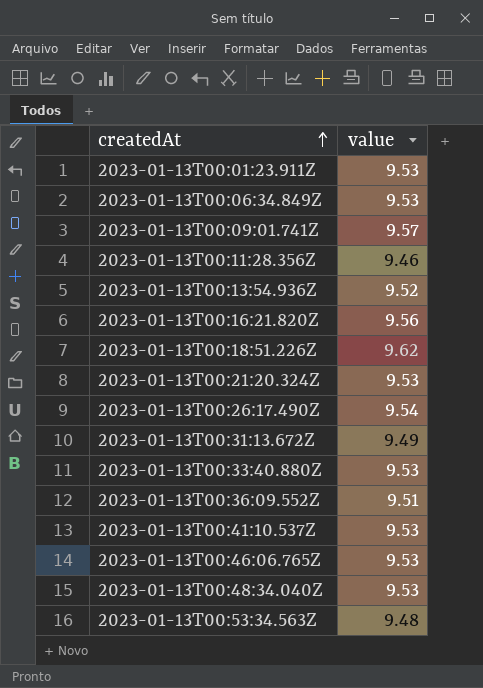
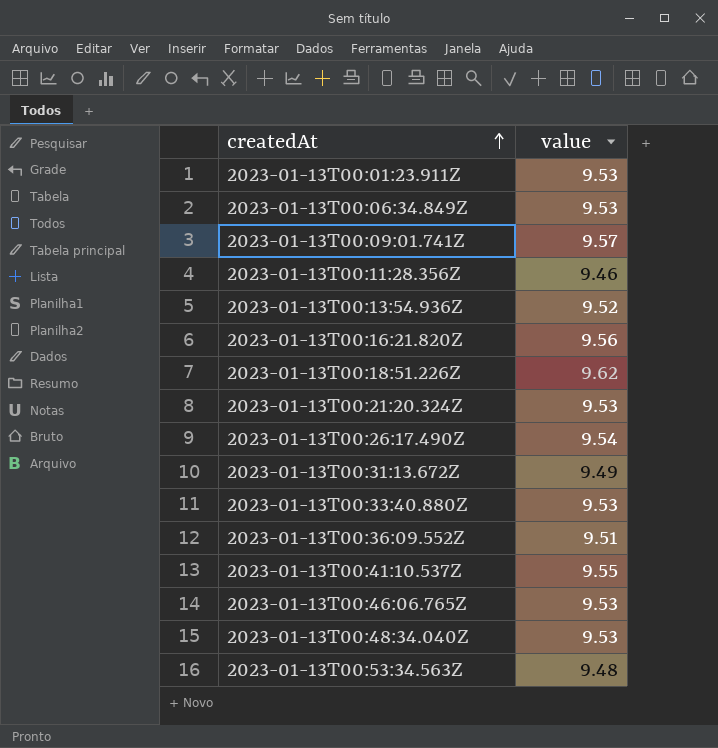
2023-01-13T00:41:10.537Z | value: 9.53 -> 9.55

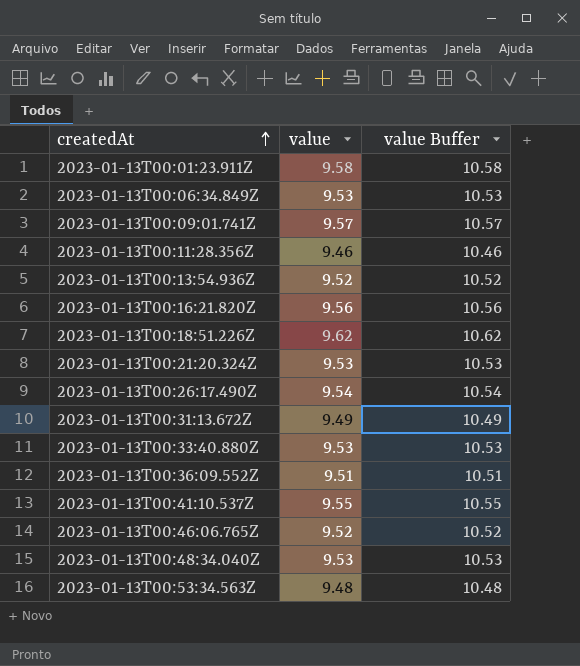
column value Buffer | formula: none -> [value] + 1
2023-01-13T00:01:23.911Z | value: 9.53 -> 9.58
2023-01-13T00:46:06.765Z | value: 9.53 -> 9.52

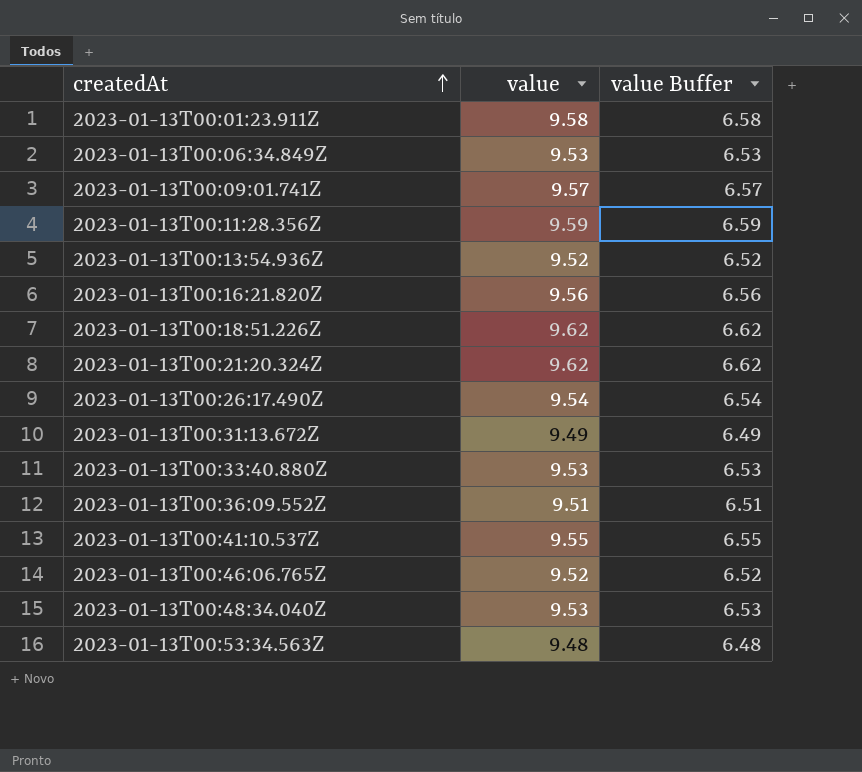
column value Buffer | formula: [value] + 1 -> [value] - 3
2023-01-13T00:11:28.356Z | value: 9.46 -> 9.59
2023-01-13T00:21:20.324Z | value: 9.53 -> 9.62

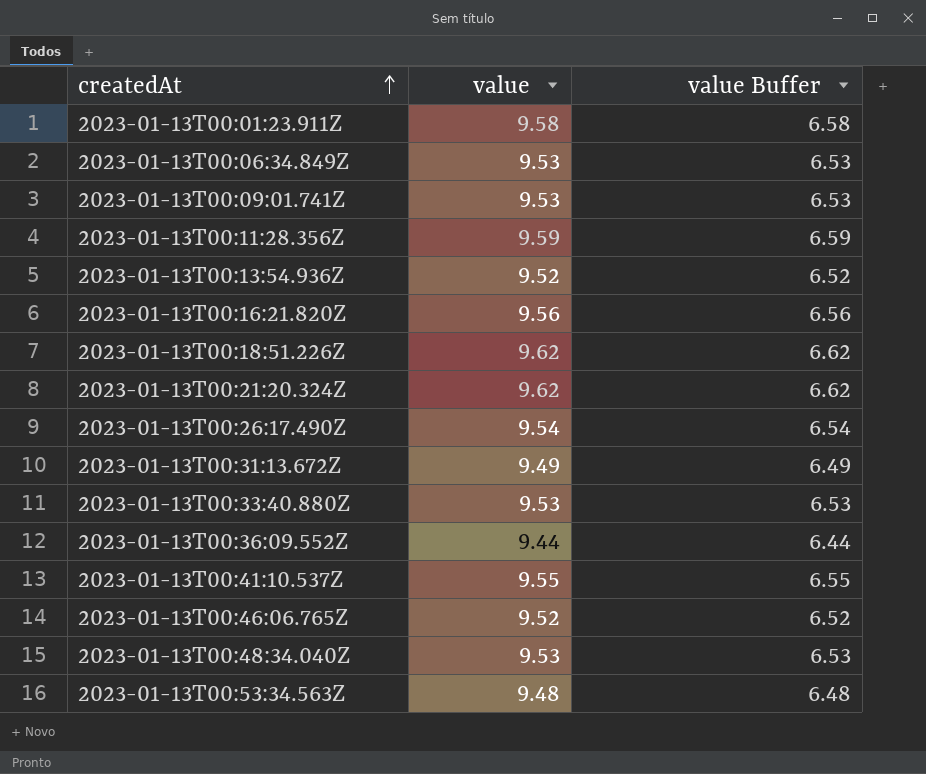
2023-01-13T00:09:01.741Z | value: 9.57 -> 9.53
2023-01-13T00:09:01.741Z | value Buffer: 6.57 -> 6.53
2023-01-13T00:36:09.552Z | value: 9.51 -> 9.44
2023-01-13T00:36:09.552Z | value Buffer: 6.51 -> 6.44

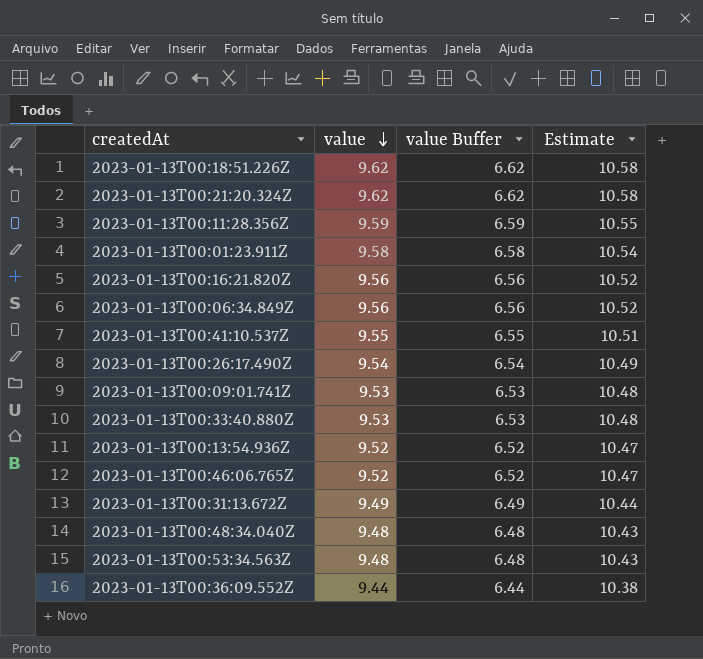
row order: createdAt ascending -> value descending
column Estimate | formula: none -> [value] * 1.1
2023-01-13T00:06:34.849Z | value: 9.53 -> 9.56
2023-01-13T00:06:34.849Z | value Buffer: 6.53 -> 6.56
2023-01-13T00:48:34.040Z | value: 9.53 -> 9.48
2023-01-13T00:48:34.040Z | value Buffer: 6.53 -> 6.48

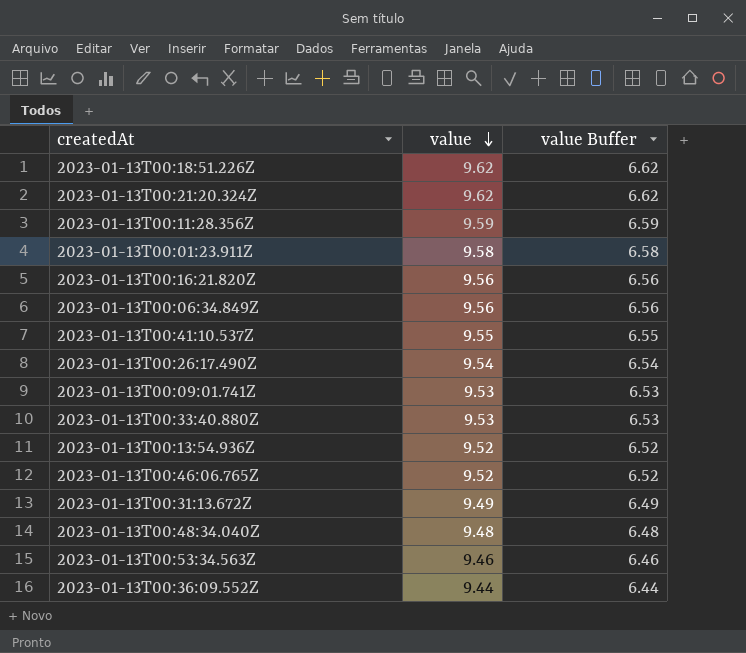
column Estimate | formula: [value] * 1.1 -> none
2023-01-13T00:53:34.563Z | value: 9.48 -> 9.46
2023-01-13T00:53:34.563Z | value Buffer: 6.48 -> 6.46

